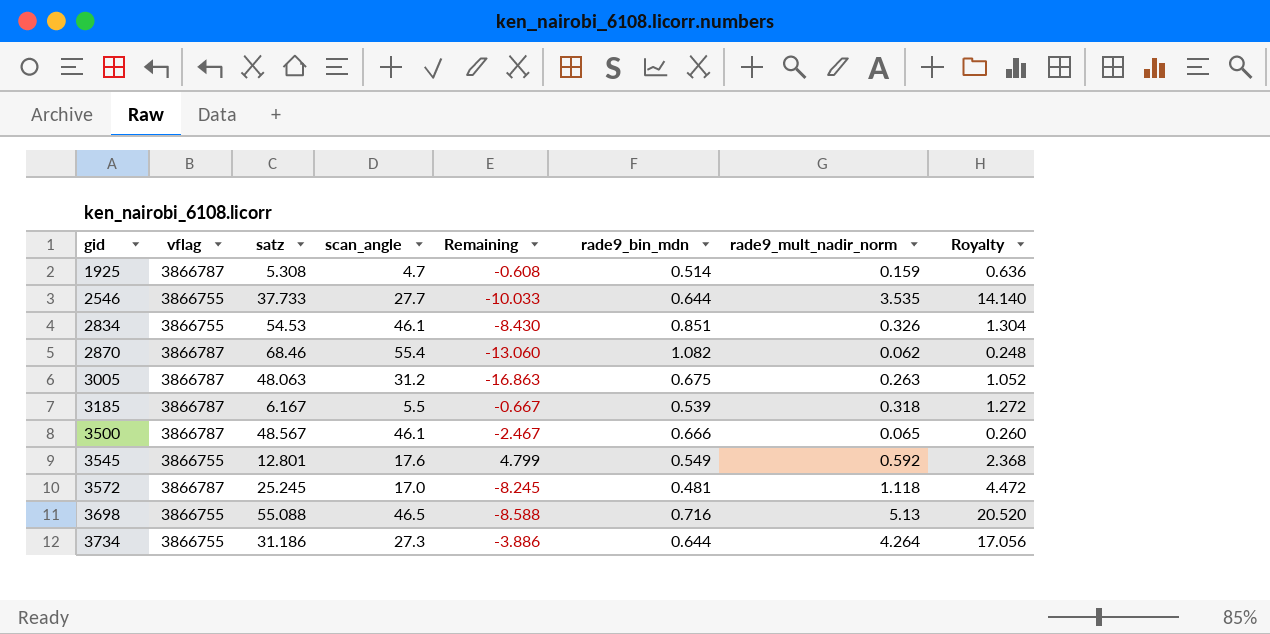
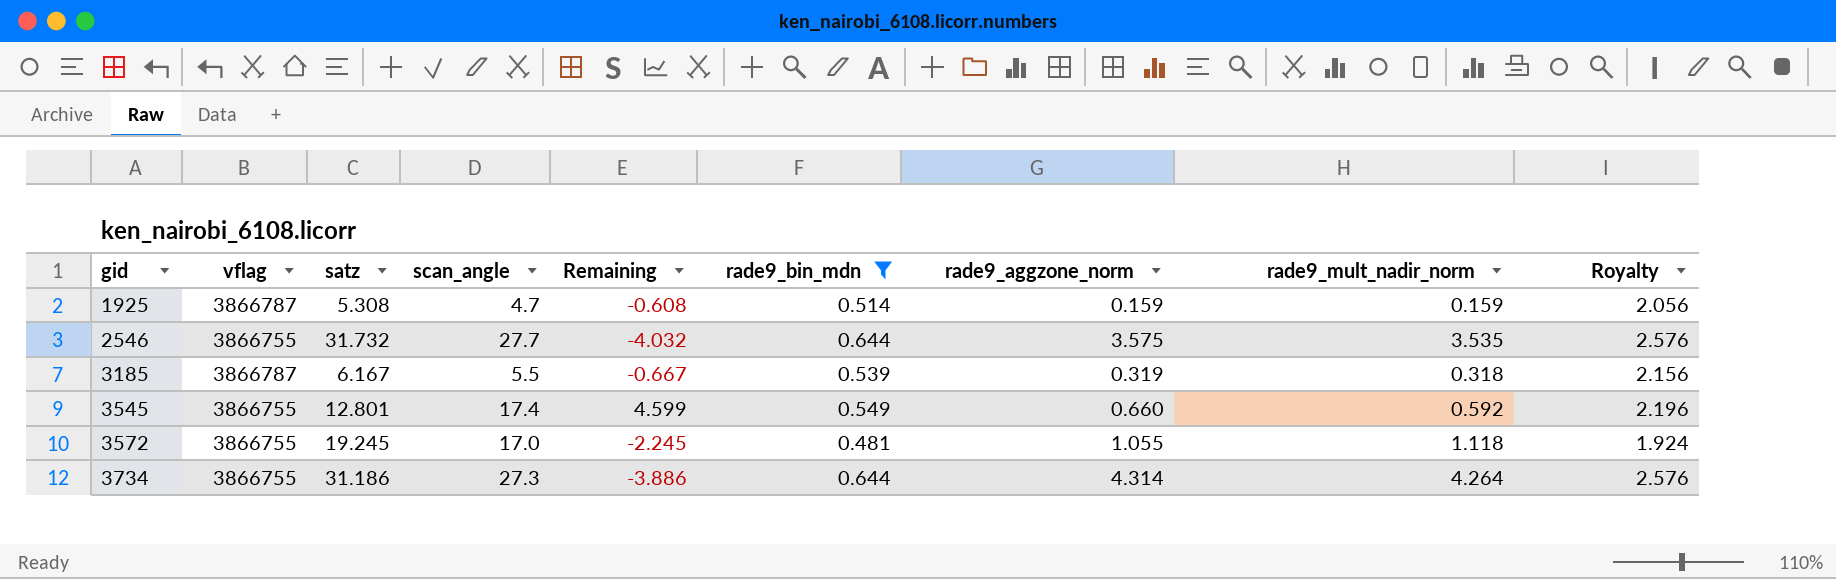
filter: none -> rade9_bin_mdn <= 0.644
column rade9_aggzone_norm | position: none -> 7
column Royalty | formula: [rade9_mult_nadir_norm] * 4 -> [rade9_bin_mdn] * 4
2546 | satz: 37.733 -> 31.732
2546 | Remaining: -10.033 -> -4.032
3545 | scan_angle: 17.6 -> 17.4
3545 | Remaining: 4.799 -> 4.599
3572 | vflag: 3866787 -> 3866755
3572 | satz: 25.245 -> 19.245
3572 | Remaining: -8.245 -> -2.245

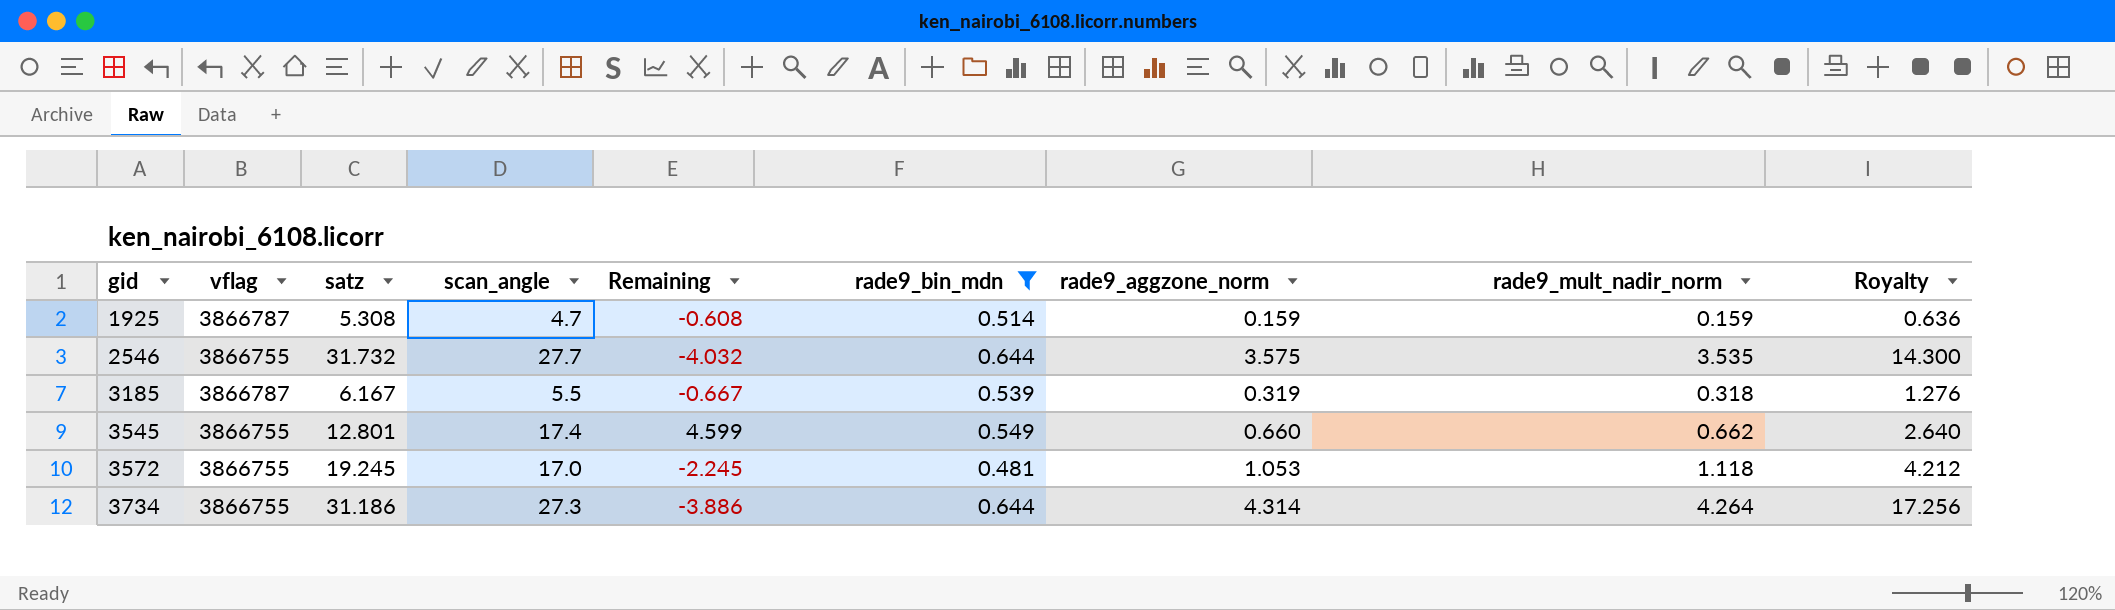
column Royalty | formula: [rade9_bin_mdn] * 4 -> [rade9_aggzone_norm] * 4
3545 | rade9_mult_nadir_norm: 0.592 -> 0.662
3572 | rade9_aggzone_norm: 1.055 -> 1.053

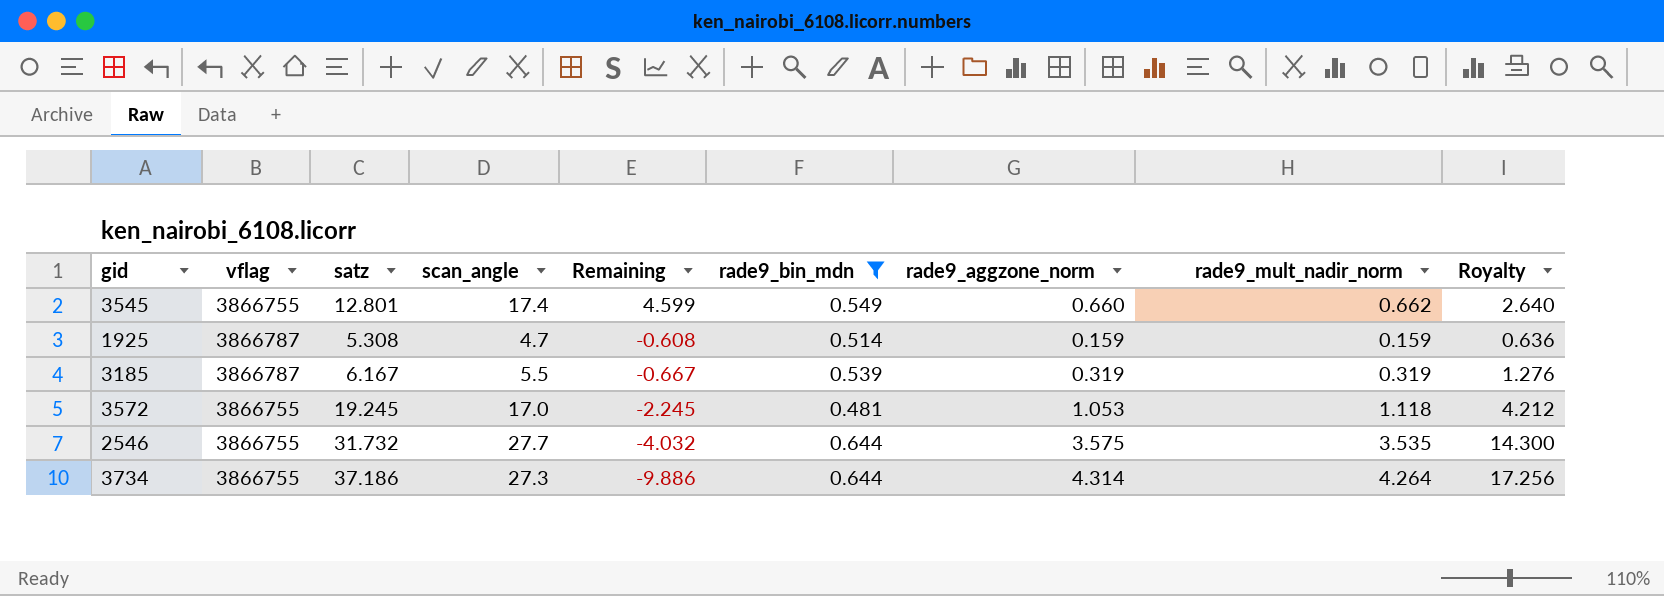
row order: gid ascending -> Remaining descending
3185 | rade9_mult_nadir_norm: 0.318 -> 0.319
3734 | satz: 31.186 -> 37.186
3734 | Remaining: -3.886 -> -9.886

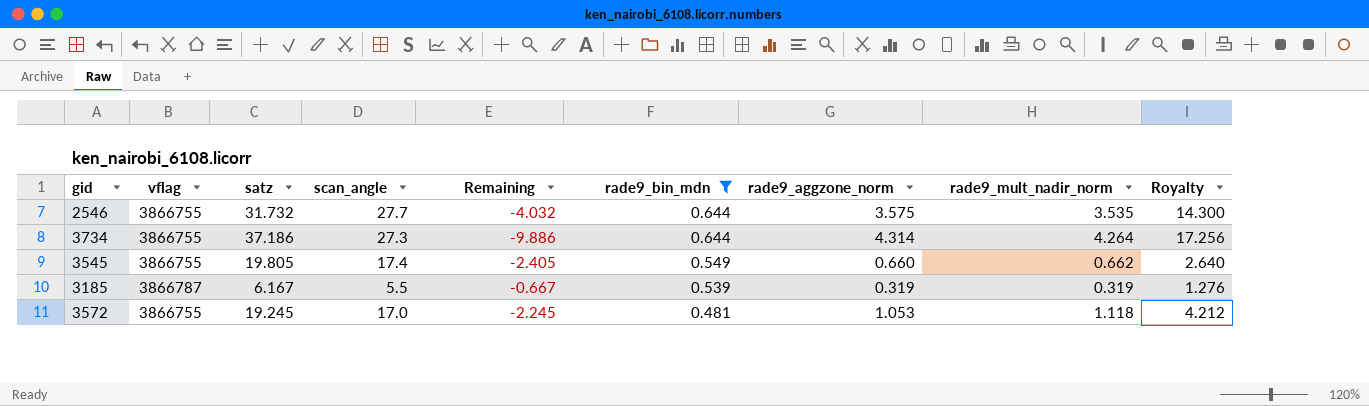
row order: Remaining descending -> rade9_bin_mdn descending
row 1925: 3866787 | 5.308 | 4.7 | -0.608 | 0.514 | 0.159 | 0.159 | 0.636 -> none
3545 | satz: 12.801 -> 19.805
3545 | Remaining: 4.599 -> -2.405

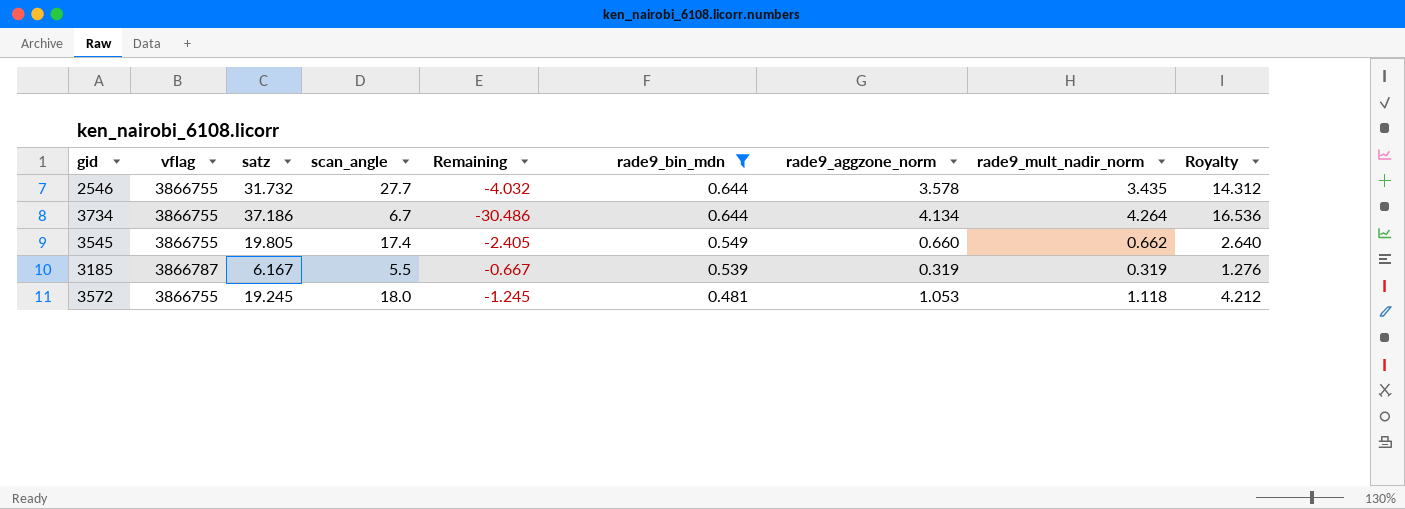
2546 | rade9_aggzone_norm: 3.575 -> 3.578
2546 | rade9_mult_nadir_norm: 3.535 -> 3.435
2546 | Royalty: 14.300 -> 14.312
3734 | scan_angle: 27.3 -> 6.7
3734 | Remaining: -9.886 -> -30.486
3734 | rade9_aggzone_norm: 4.314 -> 4.134
3734 | Royalty: 17.256 -> 16.536
3572 | scan_angle: 17.0 -> 18.0
3572 | Remaining: -2.245 -> -1.245

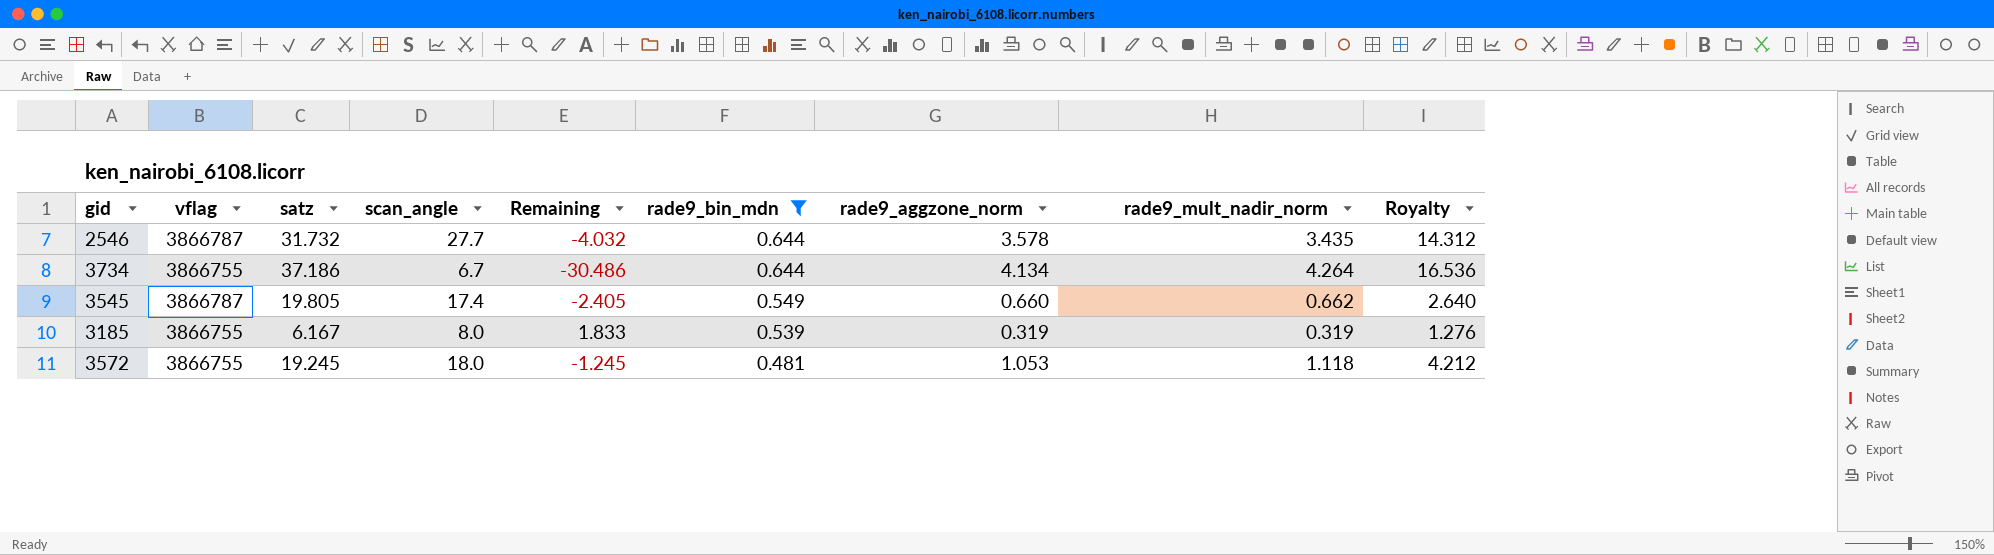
2546 | vflag: 3866755 -> 3866787
3545 | vflag: 3866755 -> 3866787
3185 | vflag: 3866787 -> 3866755
3185 | scan_angle: 5.5 -> 8.0
3185 | Remaining: -0.667 -> 1.833

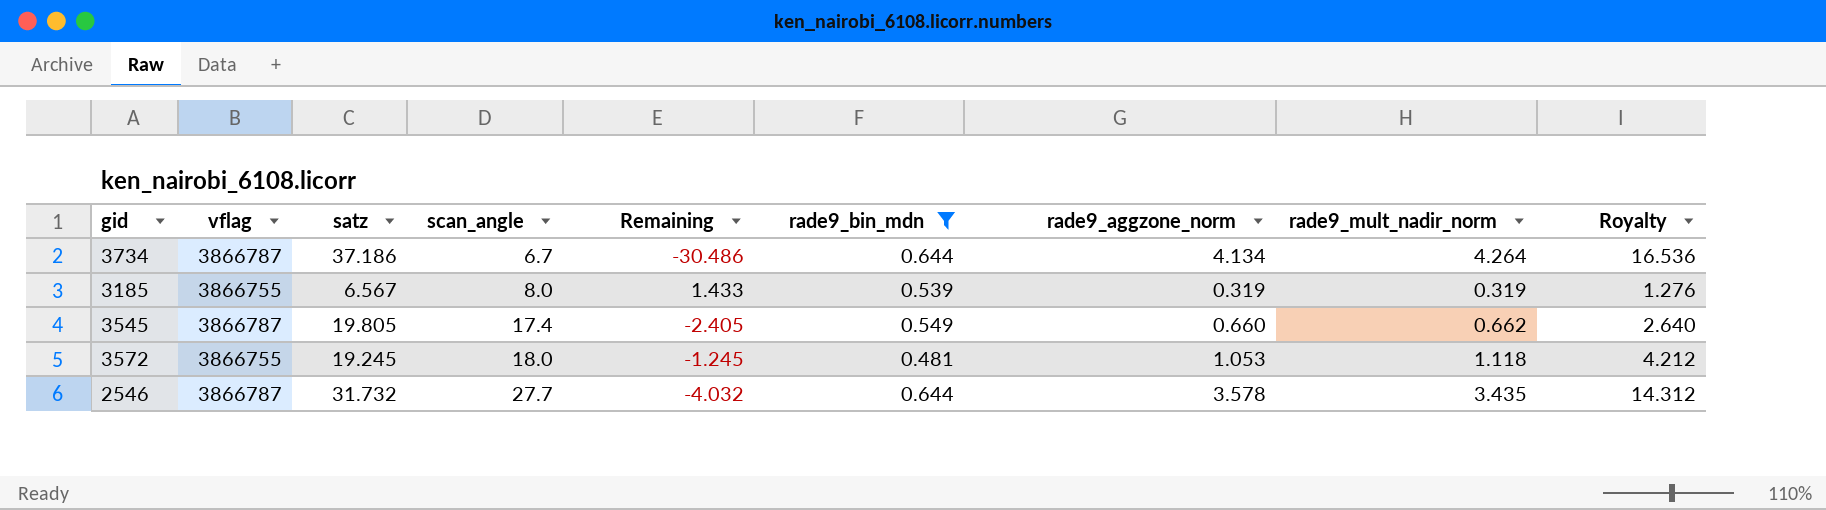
row order: rade9_bin_mdn descending -> scan_angle ascending
3734 | vflag: 3866755 -> 3866787
3185 | satz: 6.167 -> 6.567
3185 | Remaining: 1.833 -> 1.433

